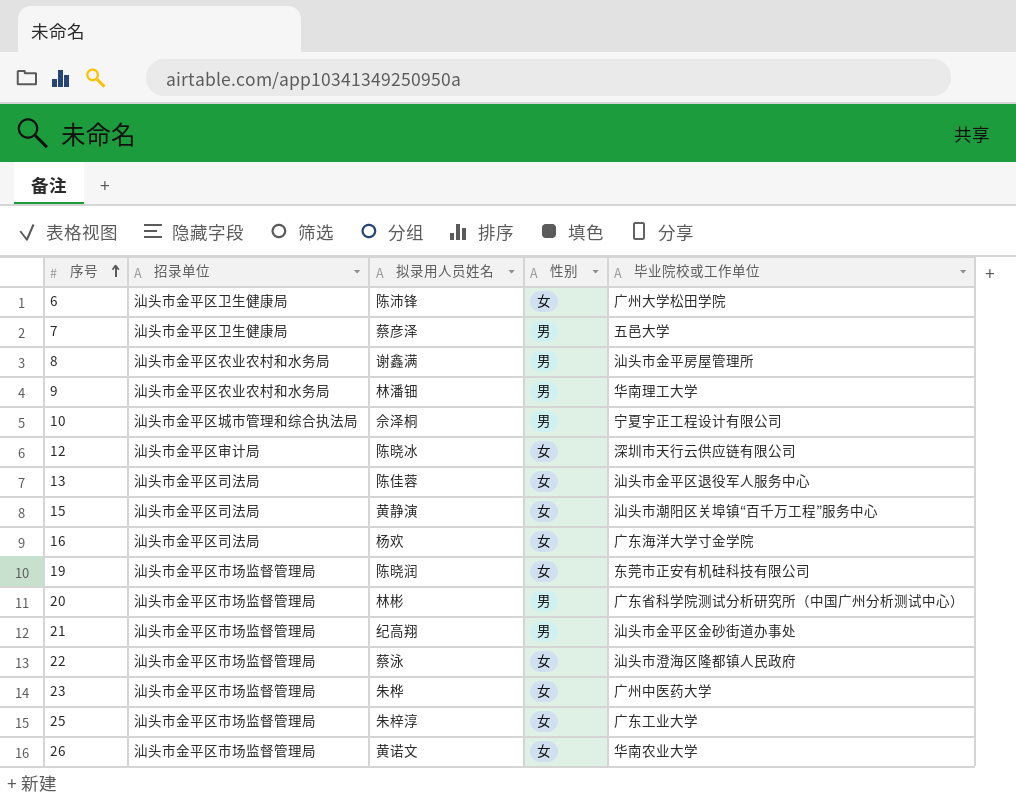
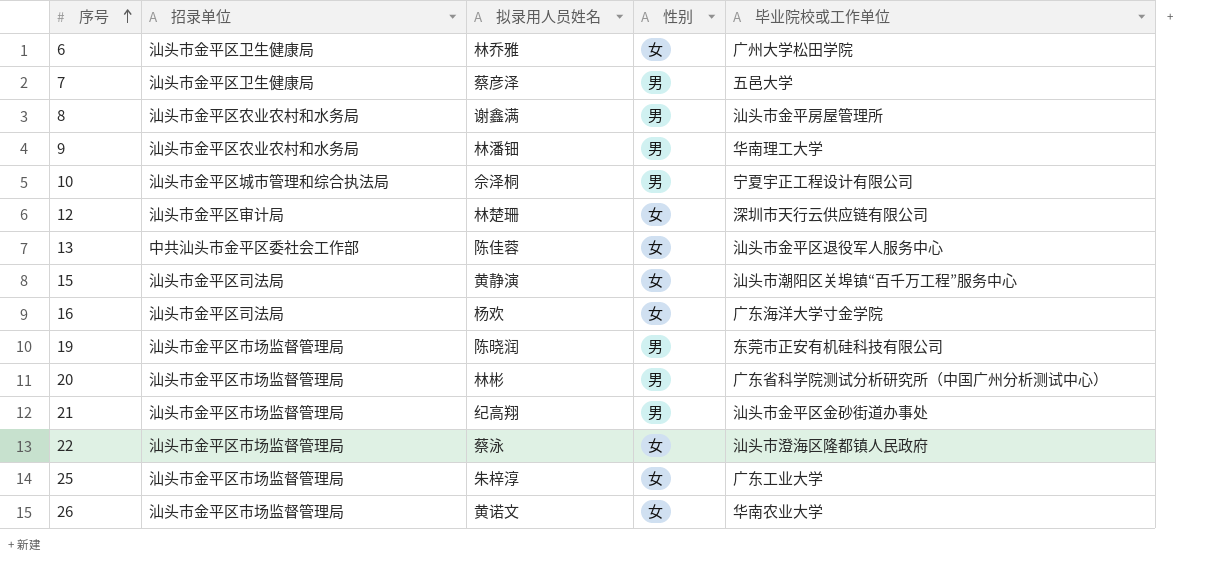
row 23: 汕头市金平区市场监督管理局 | 朱桦 | 女 | 广州中医药大学 -> none
6 | 拟录用人员姓名: 陈沛锋 -> 林乔雅
12 | 拟录用人员姓名: 陈晓冰 -> 林楚珊
13 | 招录单位: 汕头市金平区司法局 -> 中共汕头市金平区委社会工作部
19 | 性别: 女 -> 男

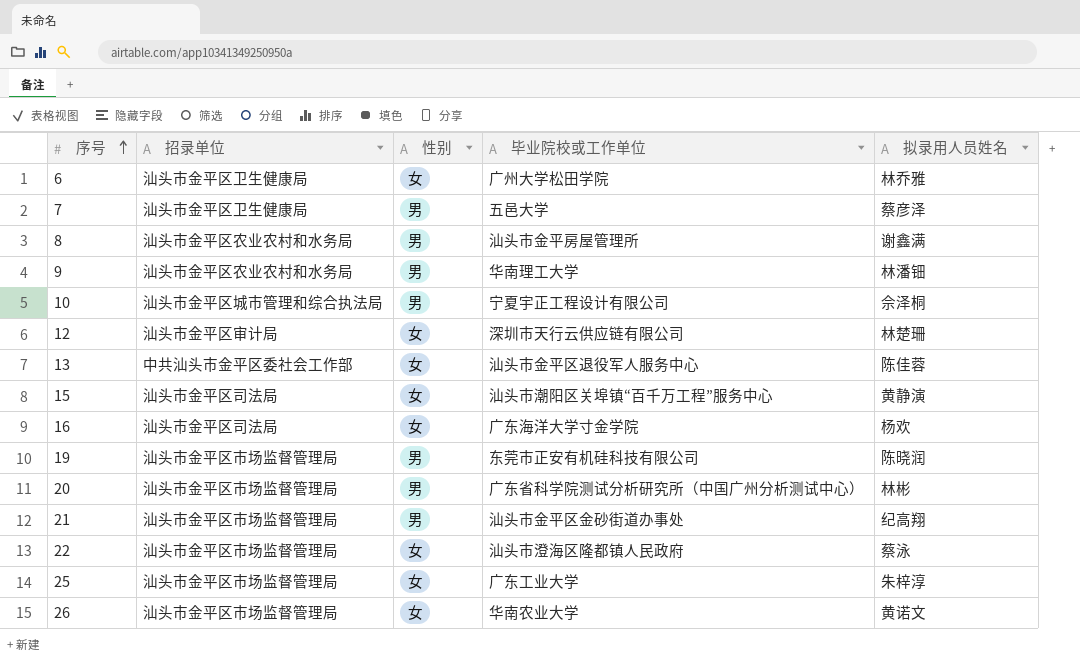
column 拟录用人员姓名 | position: 3 -> 5

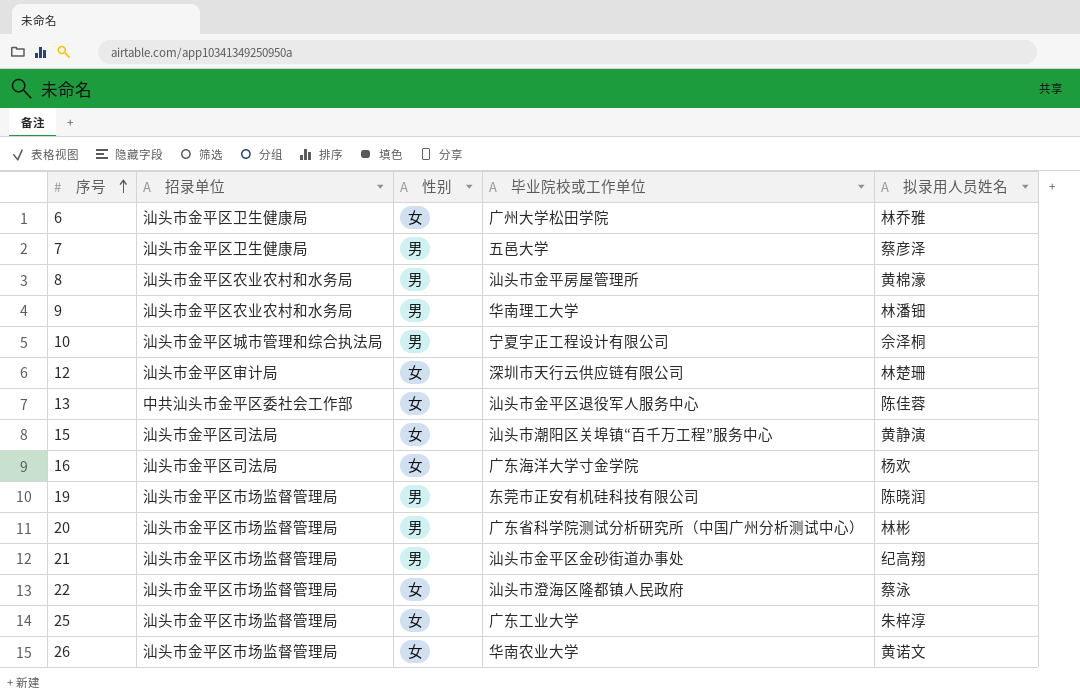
8 | 拟录用人员姓名: 谢鑫满 -> 黄棉濠

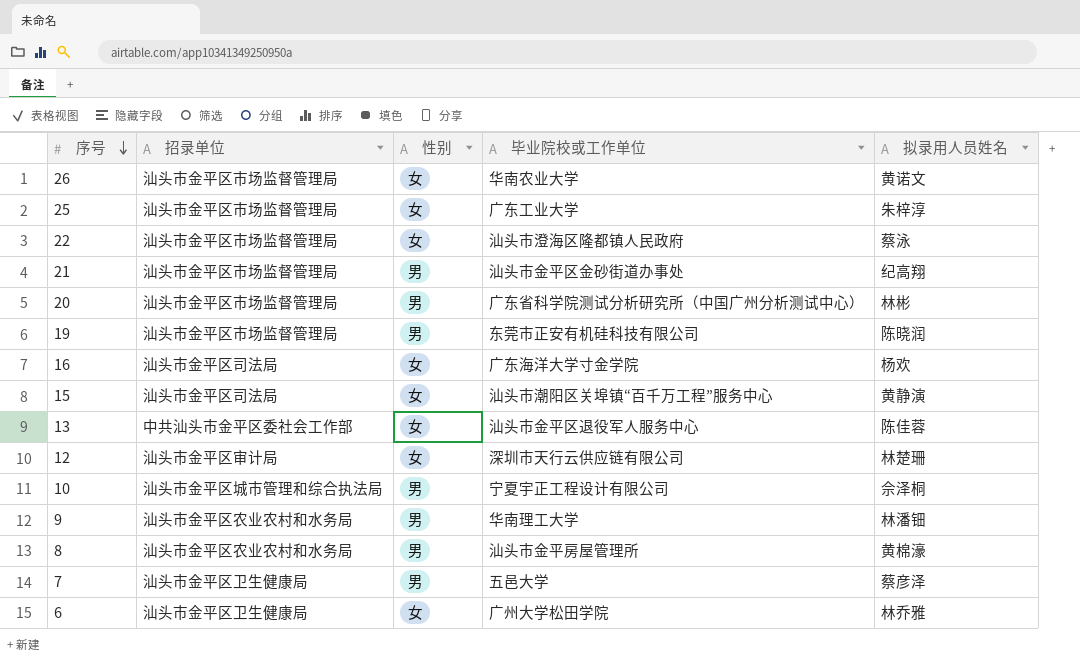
row order: 序号 ascending -> 序号 descending

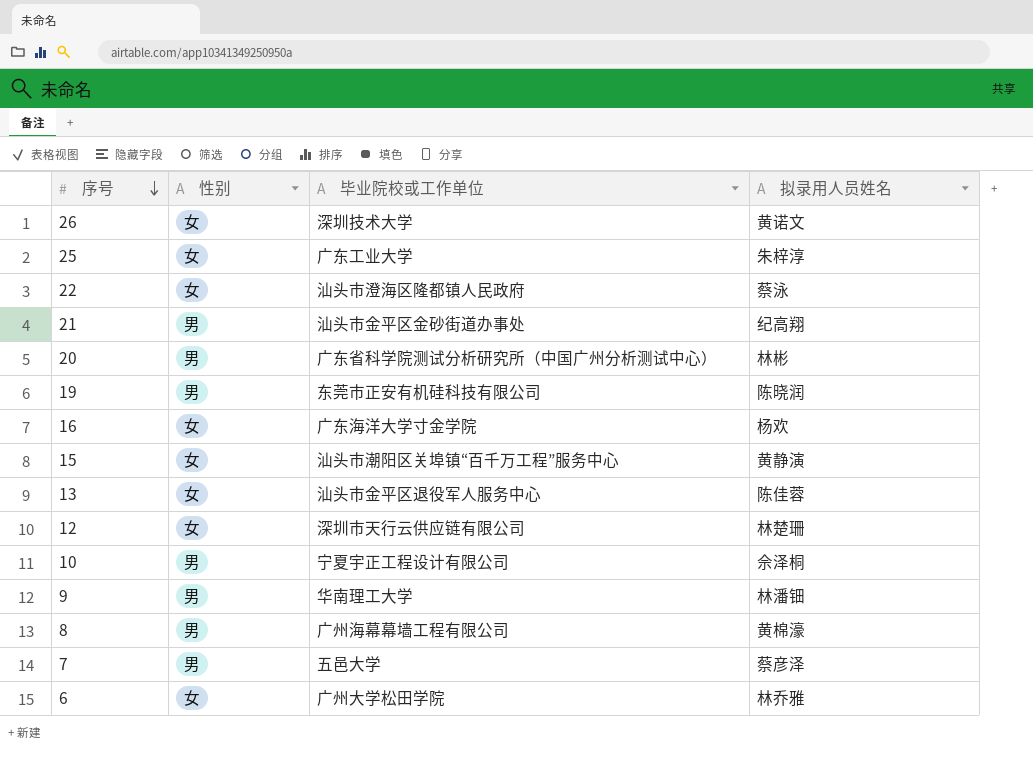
column 招录单位 | position: 2 -> none
26 | 毕业院校或工作单位: 华南农业大学 -> 深圳技术大学
8 | 毕业院校或工作单位: 汕头市金平房屋管理所 -> 广州海幕幕墙工程有限公司

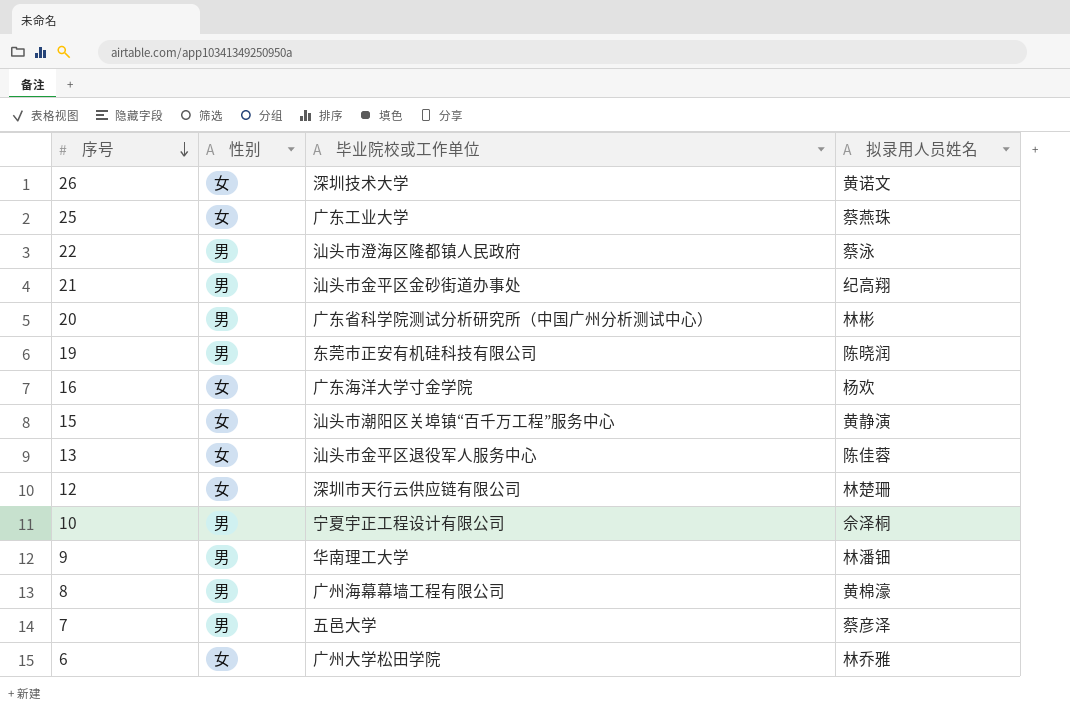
25 | 拟录用人员姓名: 朱梓淳 -> 蔡燕珠
22 | 性别: 女 -> 男

